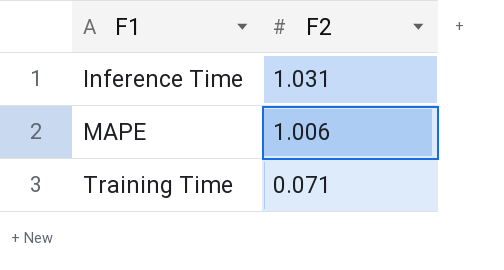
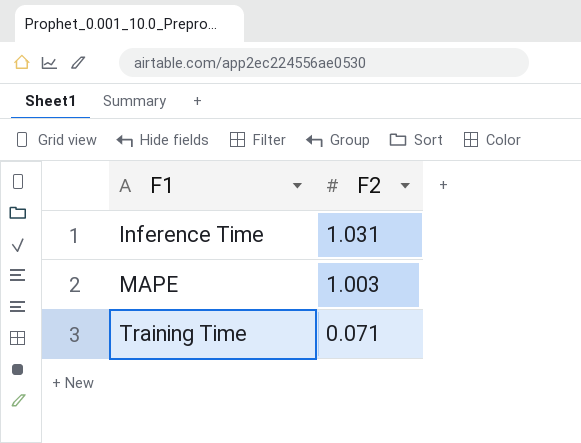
MAPE | F2: 1.006 -> 1.003

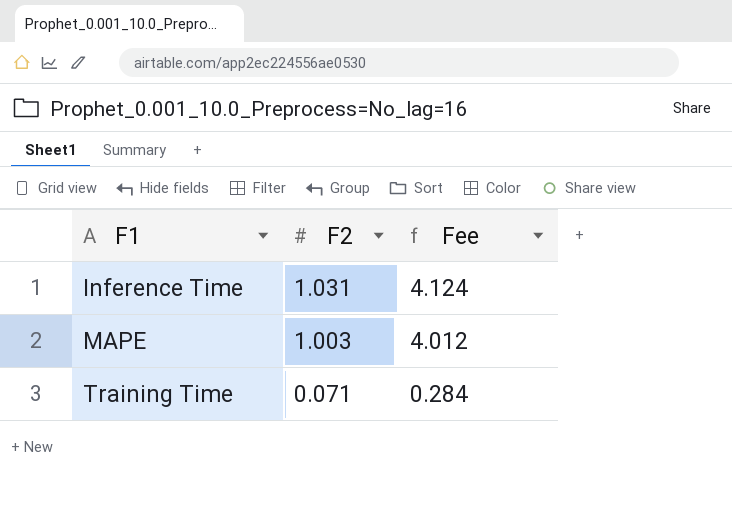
column Fee | formula: none -> [F2] * 4

